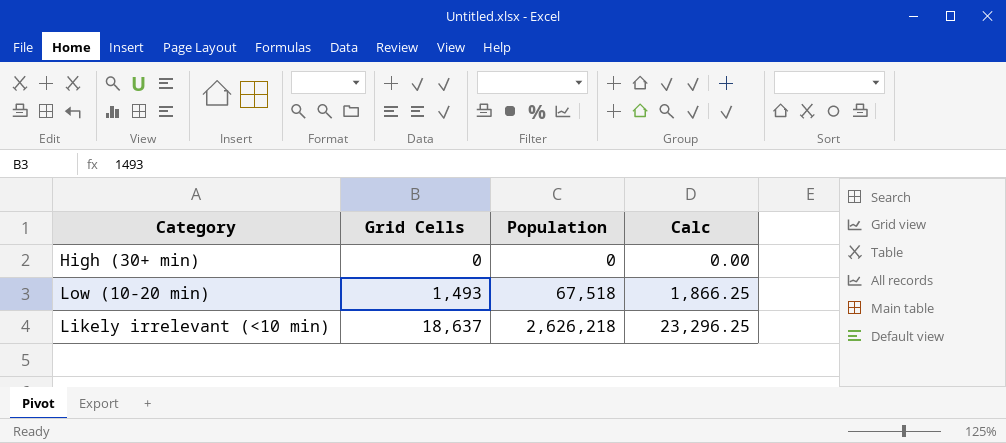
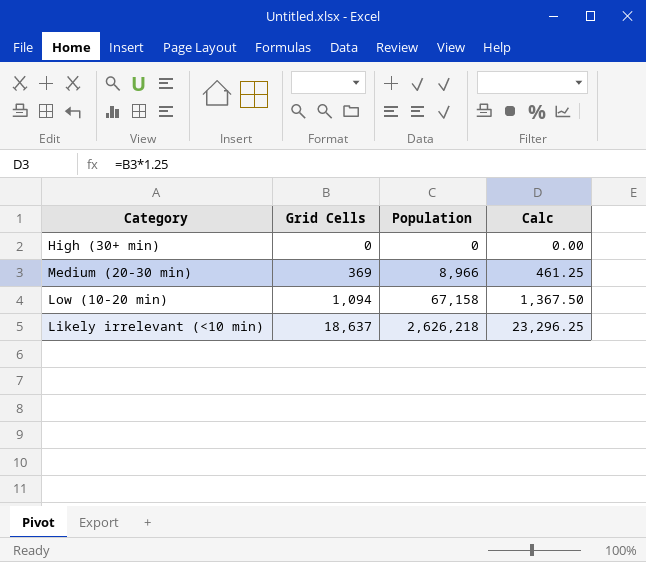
row Medium (20-30 min): none -> 369 | 8,966 | 461.25
Low (10-20 min) | Grid Cells: 1,493 -> 1,094
Low (10-20 min) | Population: 67,518 -> 67,158
Low (10-20 min) | Calc: 1,866.25 -> 1,367.50

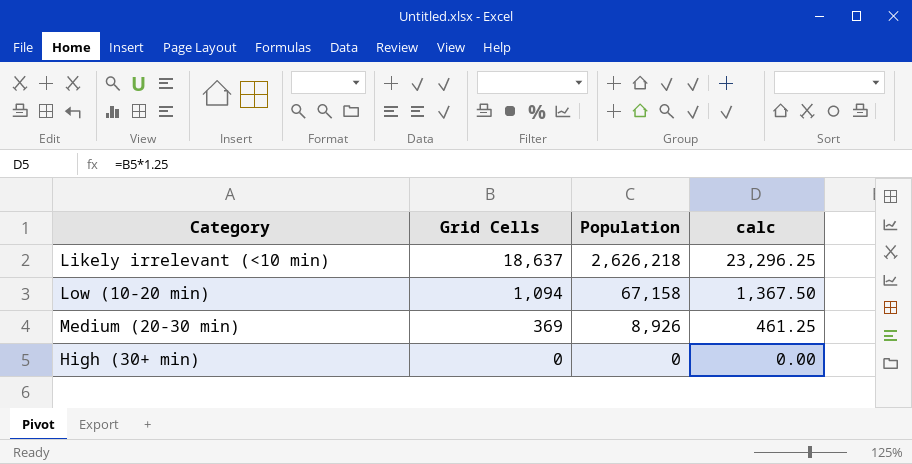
row order: Grid Cells ascending -> Grid Cells descending
column name: Calc -> calc
Medium (20-30 min) | Population: 8,966 -> 8,926

